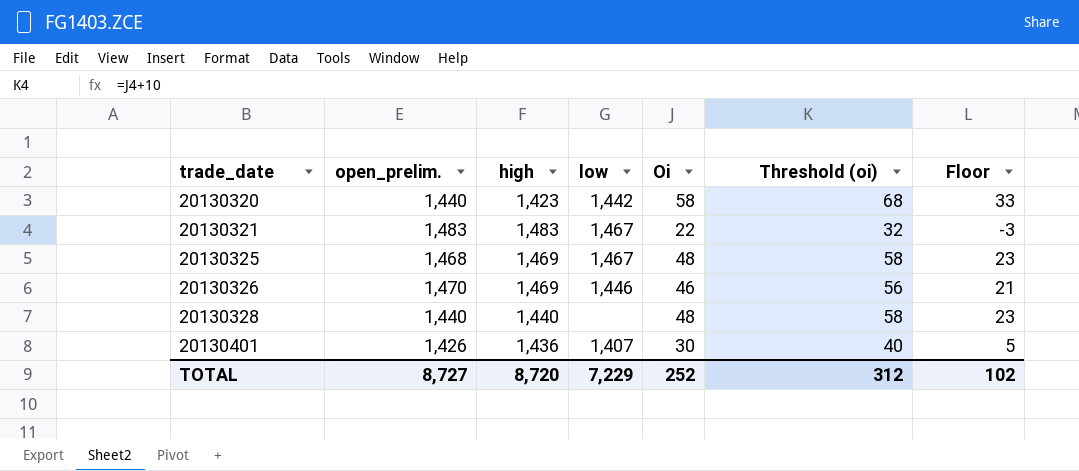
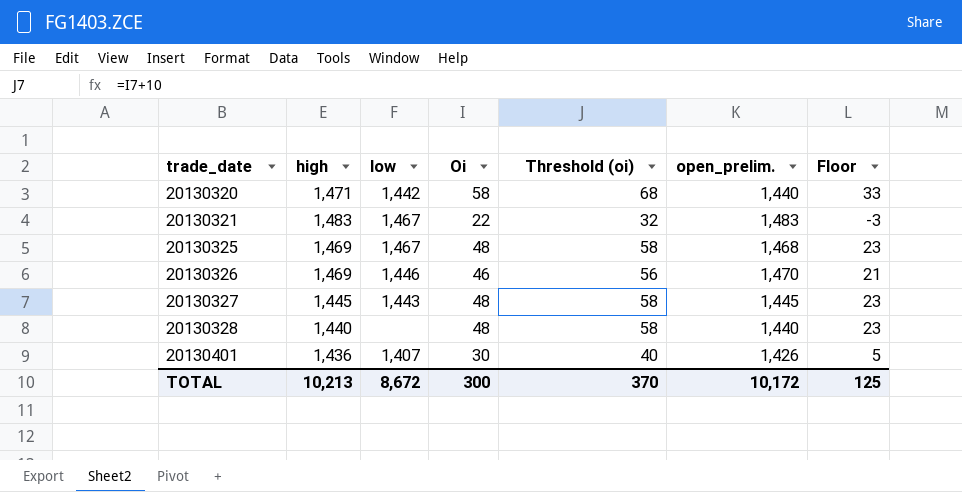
column open_prelim. | position: 2 -> 6
20130320 | high: 1,423 -> 1,471
row 20130327: none -> 1,445 | 1,443 | 48 | 58 | 1,445 | 23
TOTAL | high: 8,720 -> 10,213
TOTAL | low: 7,229 -> 8,672
TOTAL | Oi: 252 -> 300
TOTAL | Threshold (oi): 312 -> 370
TOTAL | open_prelim.: 8,727 -> 10,172
TOTAL | Floor: 102 -> 125

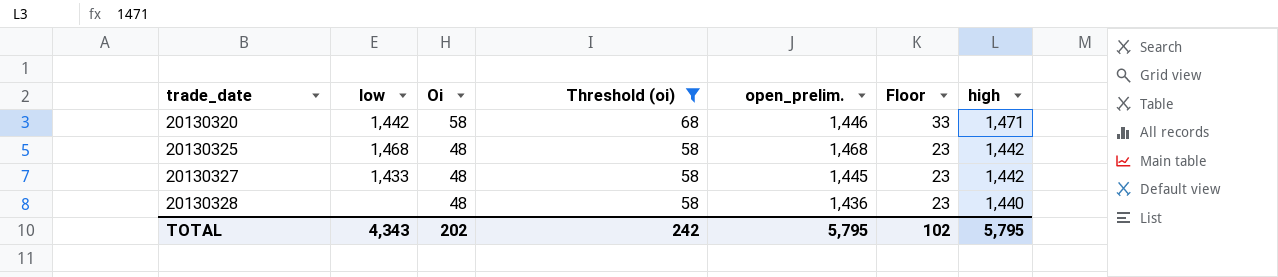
filter: none -> Threshold (oi) >= 58
column high | position: 2 -> 7
20130320 | open_prelim.: 1,440 -> 1,446
20130325 | low: 1,467 -> 1,468
20130325 | high: 1,469 -> 1,442
20130327 | low: 1,443 -> 1,433
20130327 | high: 1,445 -> 1,442
20130328 | open_prelim.: 1,440 -> 1,436
TOTAL | low: 8,672 -> 4,343
TOTAL | Oi: 300 -> 202
TOTAL | Threshold (oi): 370 -> 242
TOTAL | open_prelim.: 10,172 -> 5,795
TOTAL | Floor: 125 -> 102
TOTAL | high: 10,213 -> 5,795

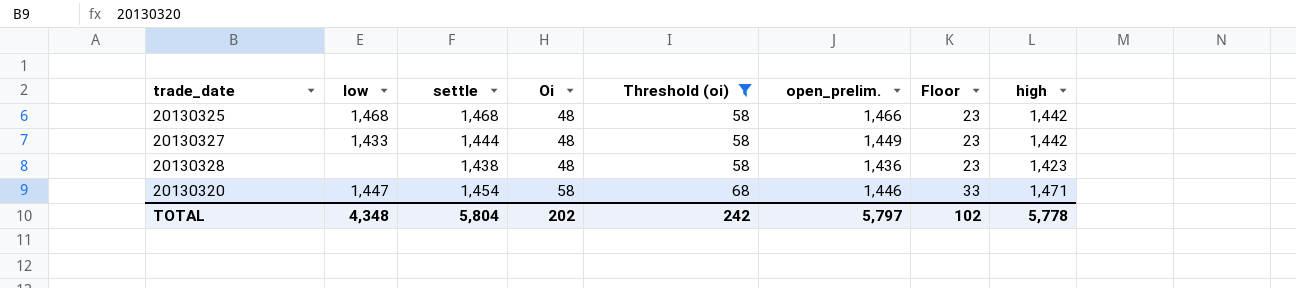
row order: trade_date ascending -> Oi ascending
column settle | position: none -> 3
20130325 | open_prelim.: 1,468 -> 1,466
20130327 | open_prelim.: 1,445 -> 1,449
20130328 | high: 1,440 -> 1,423
20130320 | low: 1,442 -> 1,447
TOTAL | low: 4,343 -> 4,348
TOTAL | open_prelim.: 5,795 -> 5,797
TOTAL | high: 5,795 -> 5,778

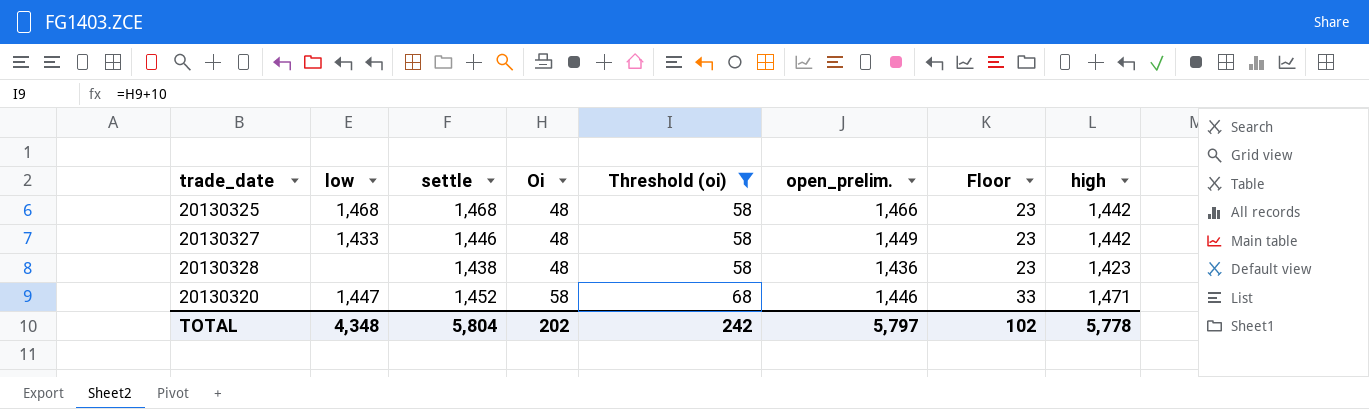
20130327 | settle: 1,444 -> 1,446
20130320 | settle: 1,454 -> 1,452

